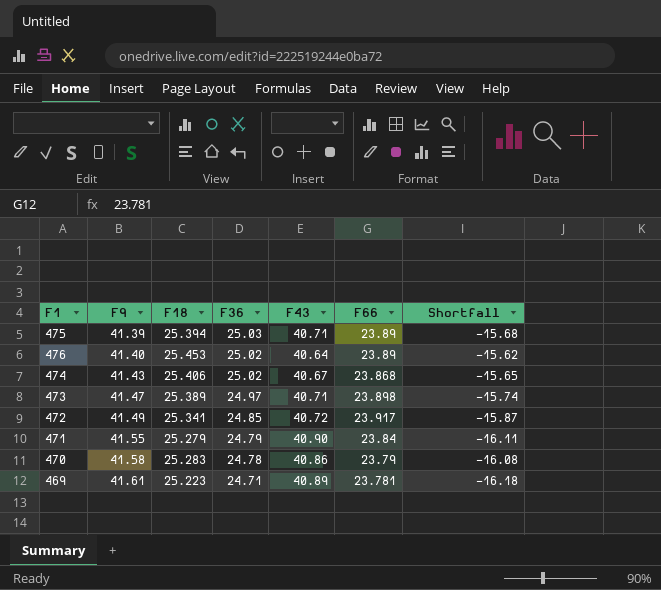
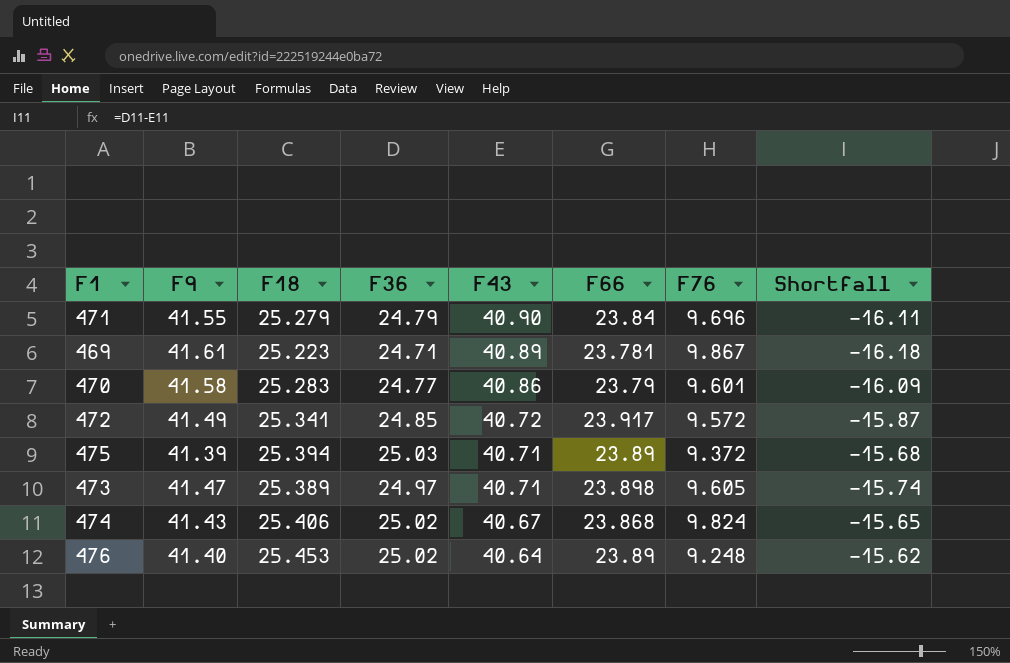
row order: F9 ascending -> F43 descending
column F76 | position: none -> 7
470 | F36: 24.78 -> 24.77
470 | Shortfall: -16.08 -> -16.09

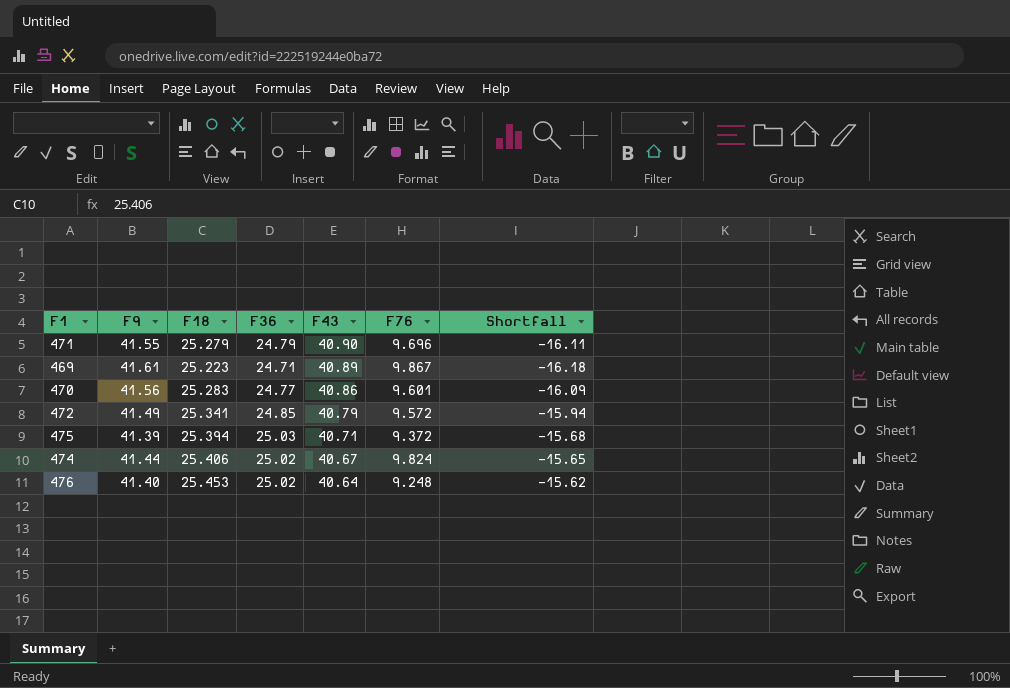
column F66 | position: 6 -> none
row 473: 41.47 | 25.389 | 24.97 | 40.71 | 23.898 | 9.605 | -15.74 -> none
470 | F9: 41.58 -> 41.56
472 | F43: 40.72 -> 40.79
472 | Shortfall: -15.87 -> -15.94
474 | F9: 41.43 -> 41.44

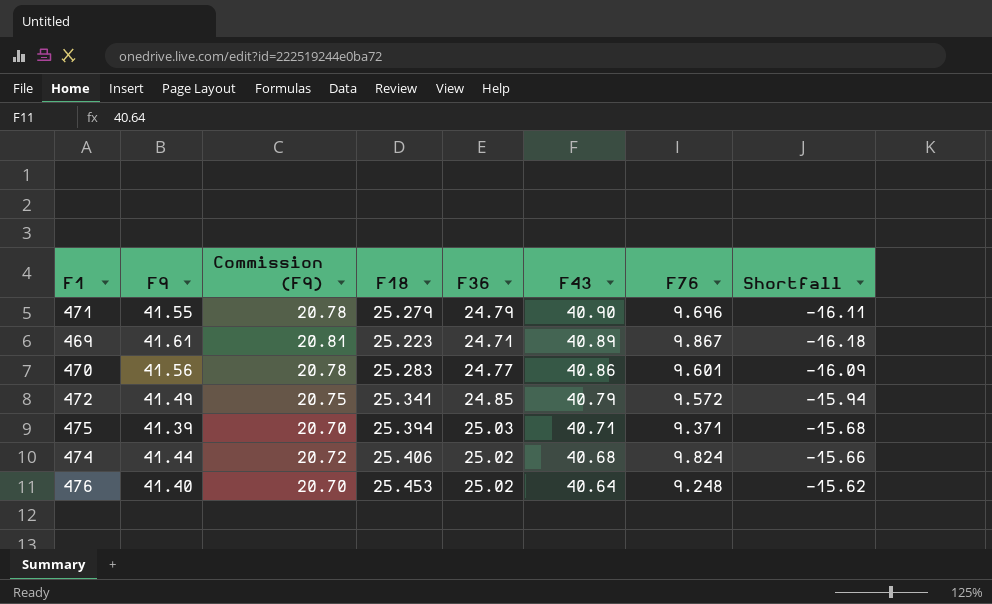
column Commission (F9) | formula: none -> [F9] * 0.5
475 | F76: 9.372 -> 9.371
474 | F43: 40.67 -> 40.68
474 | Shortfall: -15.65 -> -15.66

